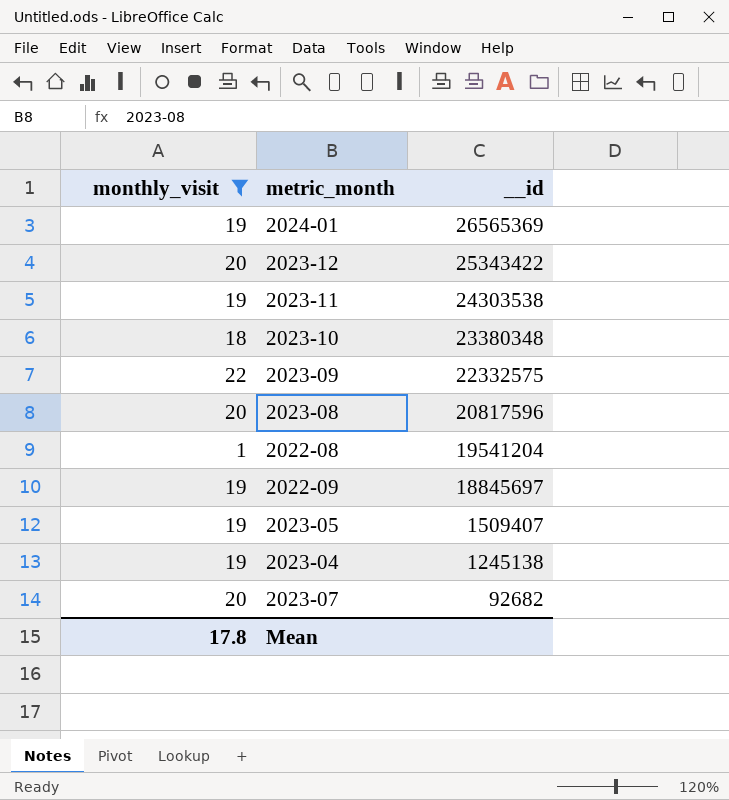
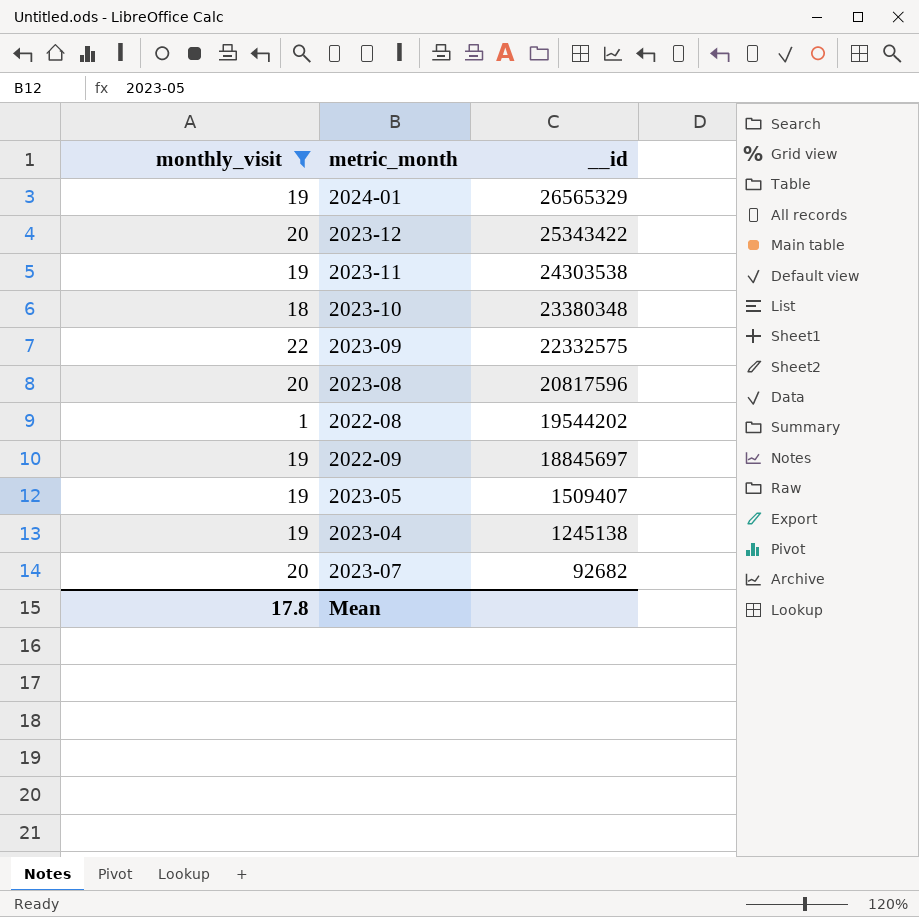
2024-01 | __id: 26565369 -> 26565329
2022-08 | __id: 19541204 -> 19544202

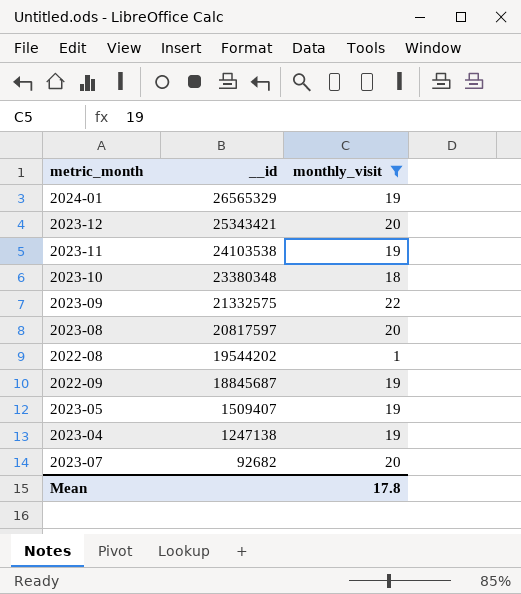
column monthly_visit | position: 1 -> 3
2023-12 | __id: 25343422 -> 25343421
2023-11 | __id: 24303538 -> 24103538
2023-09 | __id: 22332575 -> 21332575
2023-08 | __id: 20817596 -> 20817597
2022-09 | __id: 18845697 -> 18845687
2023-04 | __id: 1245138 -> 1247138

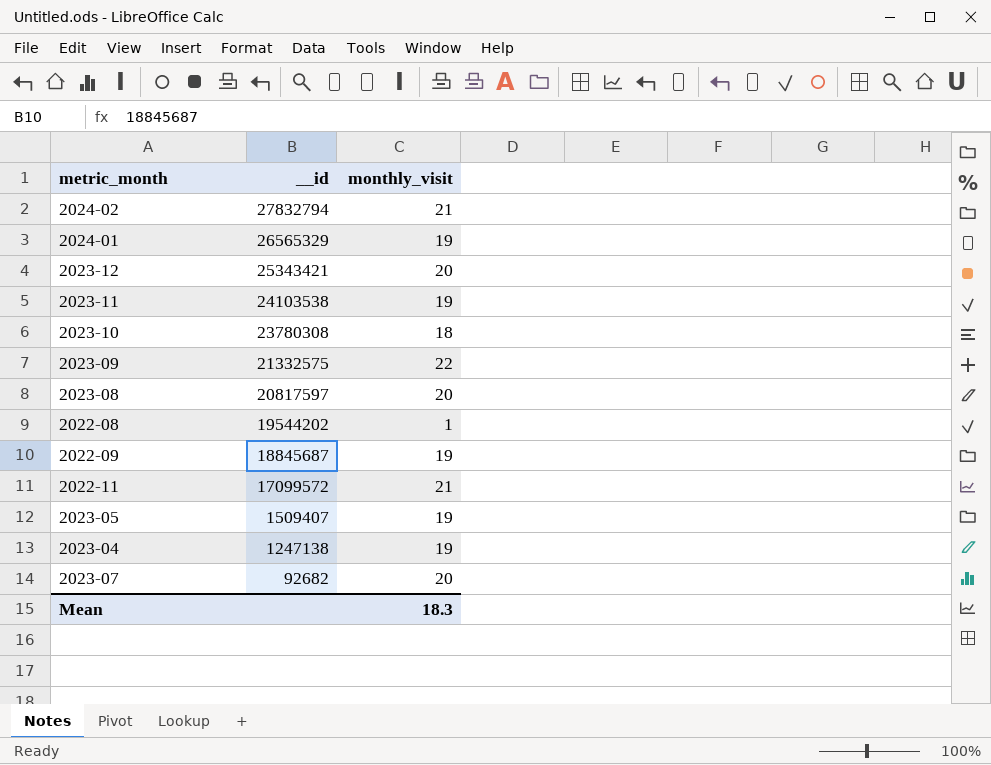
filter: monthly_visit != 21 -> none
2023-10 | __id: 23380348 -> 23780308
Mean | monthly_visit: 17.8 -> 18.3

